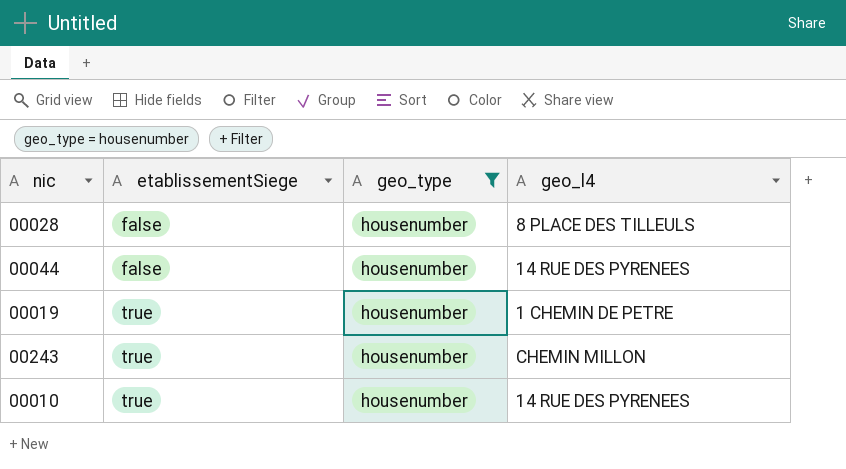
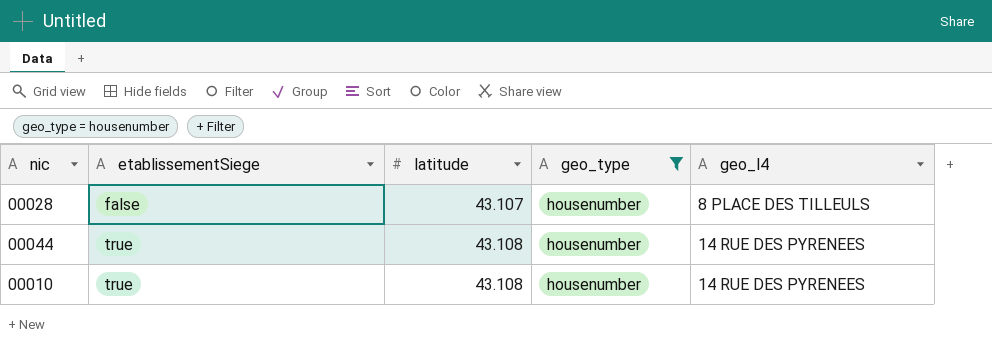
column latitude | position: none -> 3
row 00019: true | housenumber | 1 CHEMIN DE PETRE -> none
row 00243: true | housenumber | CHEMIN MILLON -> none
00044 | etablissementSiege: false -> true

